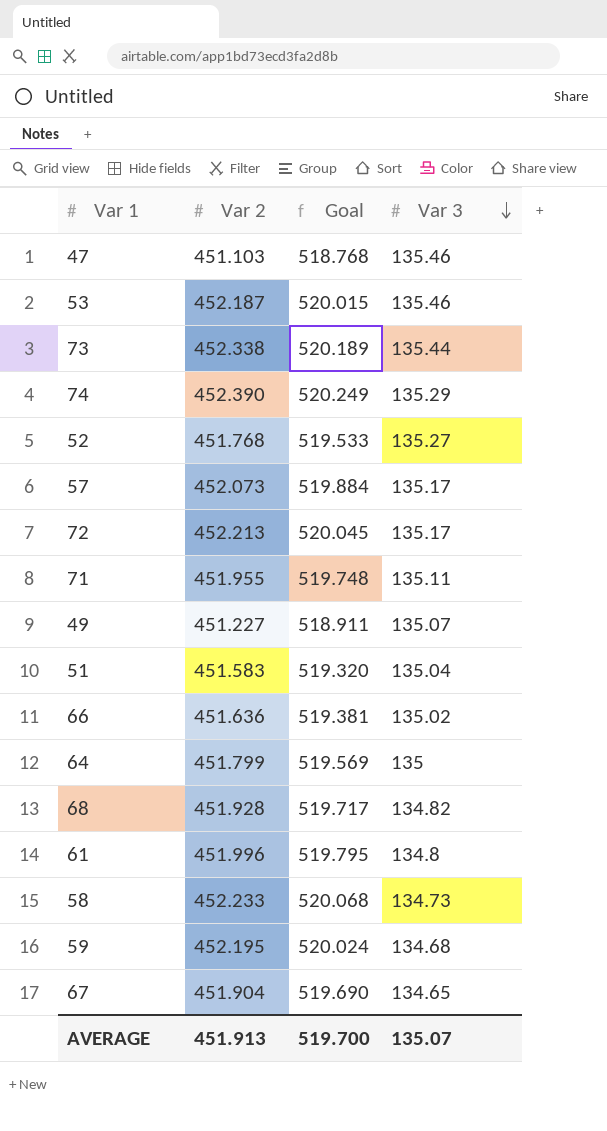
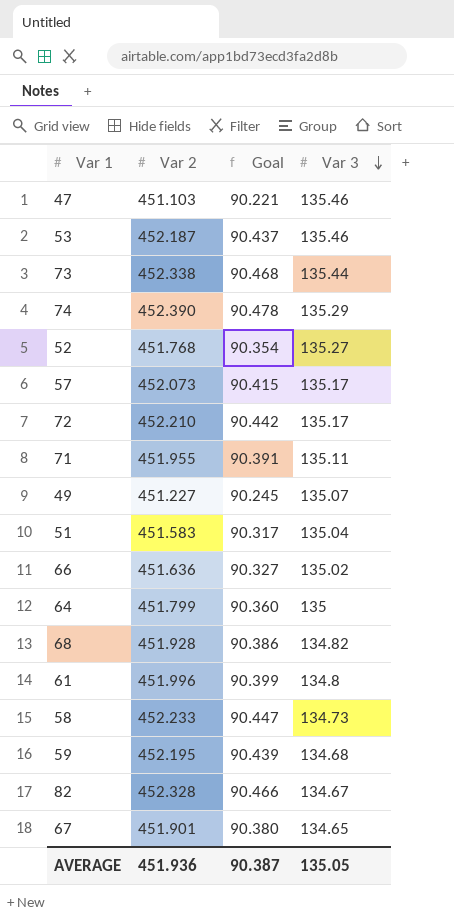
column Goal | formula: [Var 2] * 1.15 -> [Var 2] * 0.2
72 | Var 2: 452.213 -> 452.210
row 82: none -> 452.328 | 90.466 | 134.67
67 | Var 2: 451.904 -> 451.901
AVERAGE | Var 2: 451.913 -> 451.936
AVERAGE | Goal: 519.700 -> 90.387
AVERAGE | Var 3: 135.07 -> 135.05

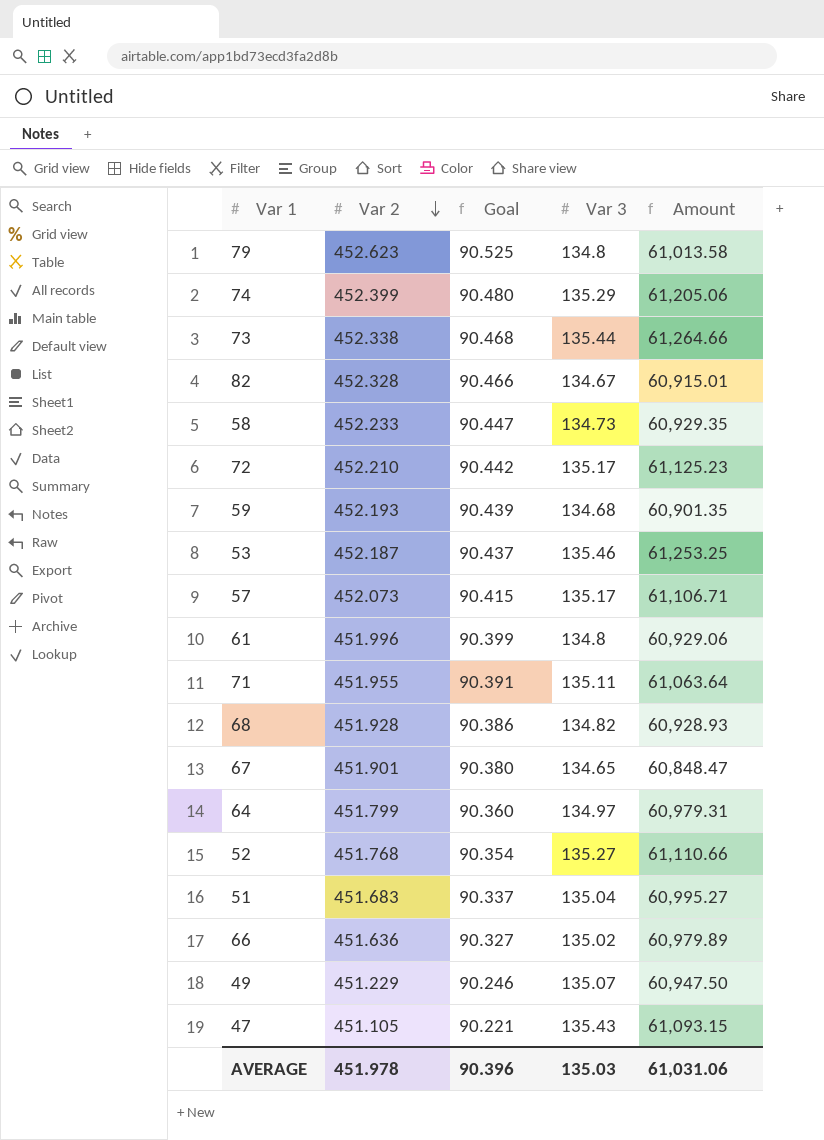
row order: Var 3 descending -> Var 2 descending
column Amount | formula: none -> [Var 2] * [Var 3]
row 79: none -> 452.623 | 90.525 | 134.8 | 61,013.58
74 | Var 2: 452.390 -> 452.399
74 | Goal: 90.478 -> 90.480
59 | Var 2: 452.195 -> 452.193
64 | Var 3: 135 -> 134.97
51 | Var 2: 451.583 -> 451.683
51 | Goal: 90.317 -> 90.337
49 | Var 2: 451.227 -> 451.229
49 | Goal: 90.245 -> 90.246
47 | Var 2: 451.103 -> 451.105
47 | Var 3: 135.46 -> 135.43
AVERAGE | Var 2: 451.936 -> 451.978
AVERAGE | Goal: 90.387 -> 90.396
AVERAGE | Var 3: 135.05 -> 135.03

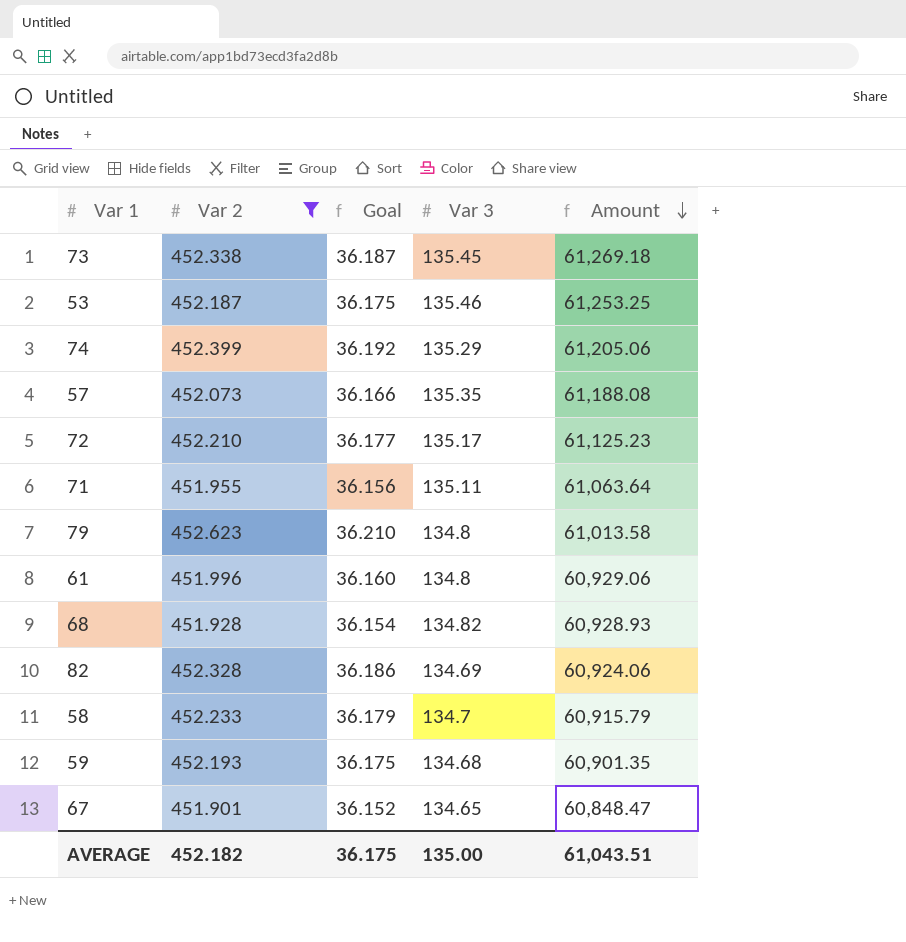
filter: none -> Var 2 >= 451.901
row order: Var 2 descending -> Amount descending
column Goal | formula: [Var 2] * 0.2 -> [Var 2] * 0.08
73 | Var 3: 135.44 -> 135.45
73 | Amount: 61,264.66 -> 61,269.18
57 | Var 3: 135.17 -> 135.35
57 | Amount: 61,106.71 -> 61,188.08
82 | Var 3: 134.67 -> 134.69
82 | Amount: 60,915.01 -> 60,924.06
58 | Var 3: 134.73 -> 134.7
58 | Amount: 60,929.35 -> 60,915.79
AVERAGE | Var 2: 451.978 -> 452.182
AVERAGE | Goal: 90.396 -> 36.175
AVERAGE | Var 3: 135.03 -> 135.00
AVERAGE | Amount: 61,031.06 -> 61,043.51

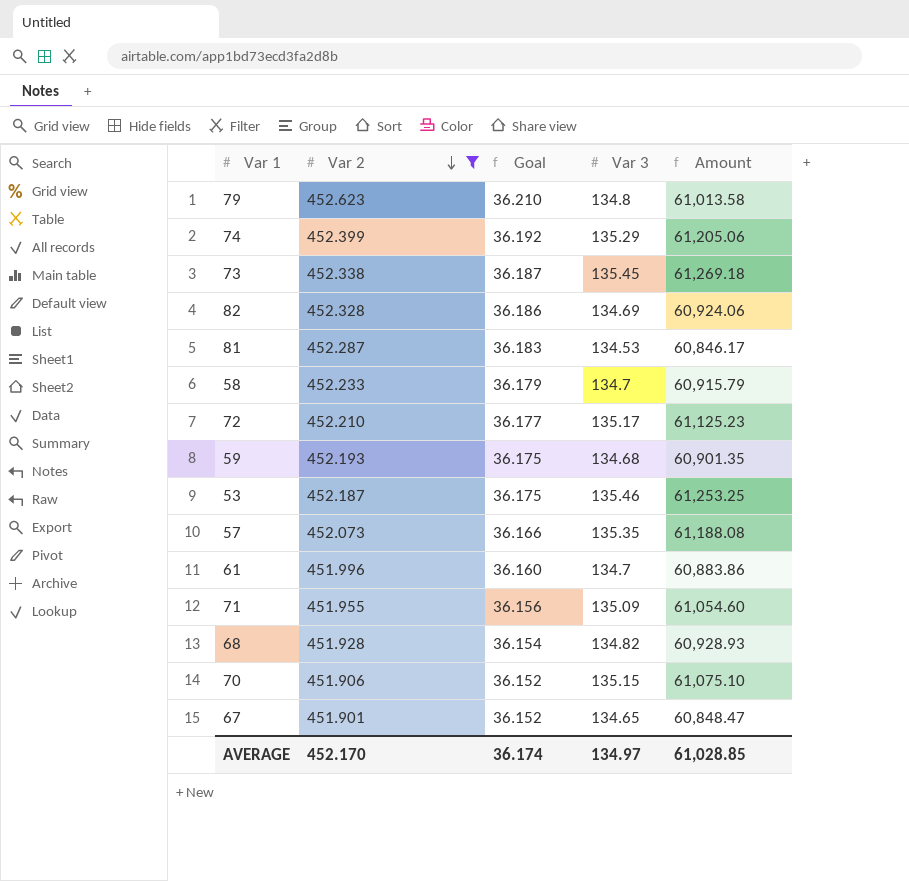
row order: Amount descending -> Var 2 descending
row 81: none -> 452.287 | 36.183 | 134.53 | 60,846.17
61 | Var 3: 134.8 -> 134.7
61 | Amount: 60,929.06 -> 60,883.86
71 | Var 3: 135.11 -> 135.09
71 | Amount: 61,063.64 -> 61,054.60
row 70: none -> 451.906 | 36.152 | 135.15 | 61,075.10
AVERAGE | Var 2: 452.182 -> 452.170
AVERAGE | Goal: 36.175 -> 36.174
AVERAGE | Var 3: 135.00 -> 134.97
AVERAGE | Amount: 61,043.51 -> 61,028.85

